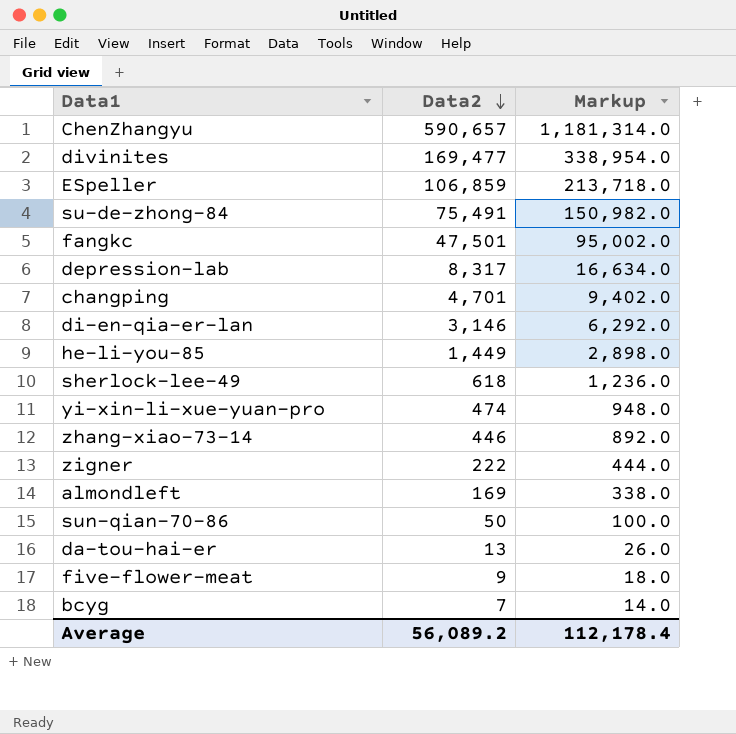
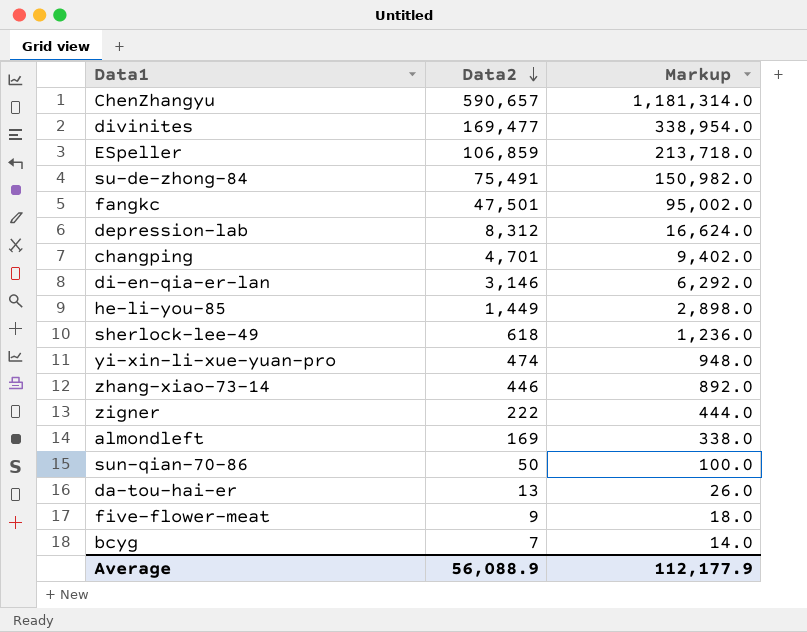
depression-lab | Data2: 8,317 -> 8,312
depression-lab | Markup: 16,634.0 -> 16,624.0
Average | Data2: 56,089.2 -> 56,088.9
Average | Markup: 112,178.4 -> 112,177.9

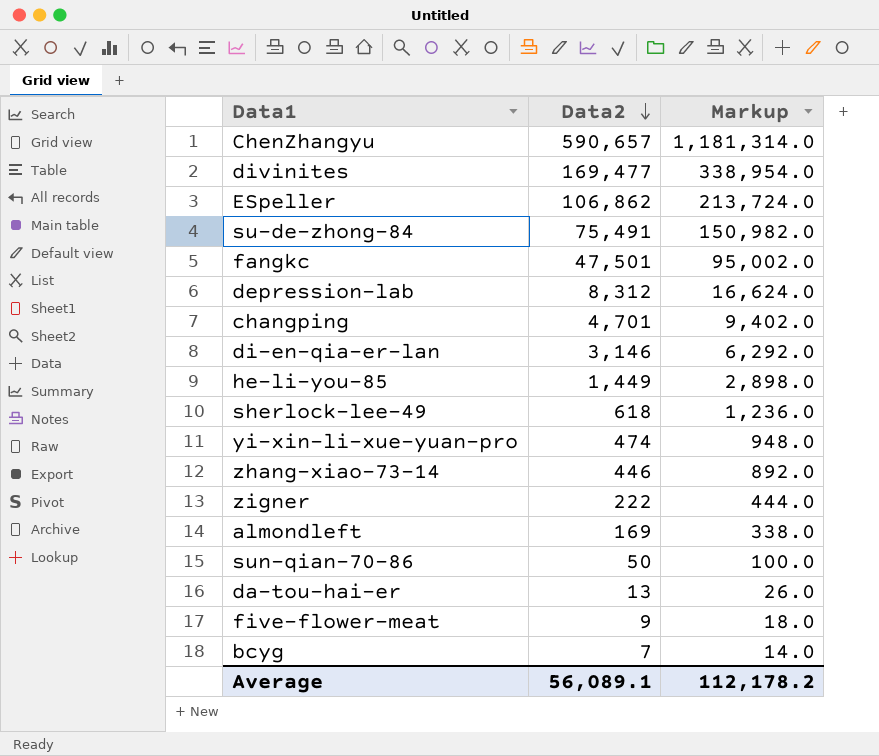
ESpeller | Data2: 106,859 -> 106,862
ESpeller | Markup: 213,718.0 -> 213,724.0
Average | Data2: 56,088.9 -> 56,089.1
Average | Markup: 112,177.9 -> 112,178.2

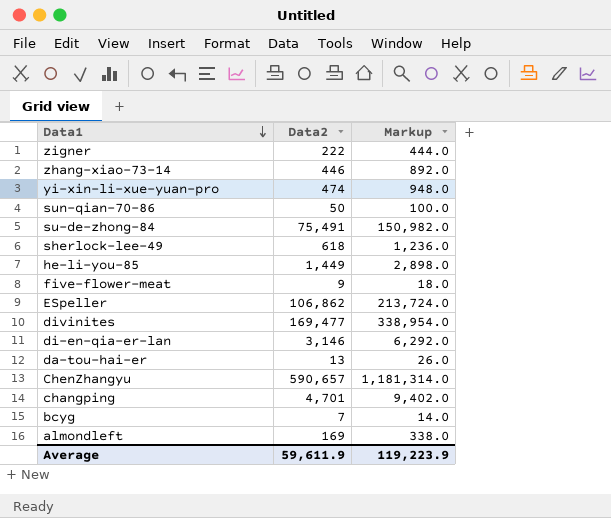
row order: Data2 descending -> Data1 descending
row fangkc: 47,501 | 95,002.0 -> none
row depression-lab: 8,312 | 16,624.0 -> none
Average | Data2: 56,089.1 -> 59,611.9
Average | Markup: 112,178.2 -> 119,223.9

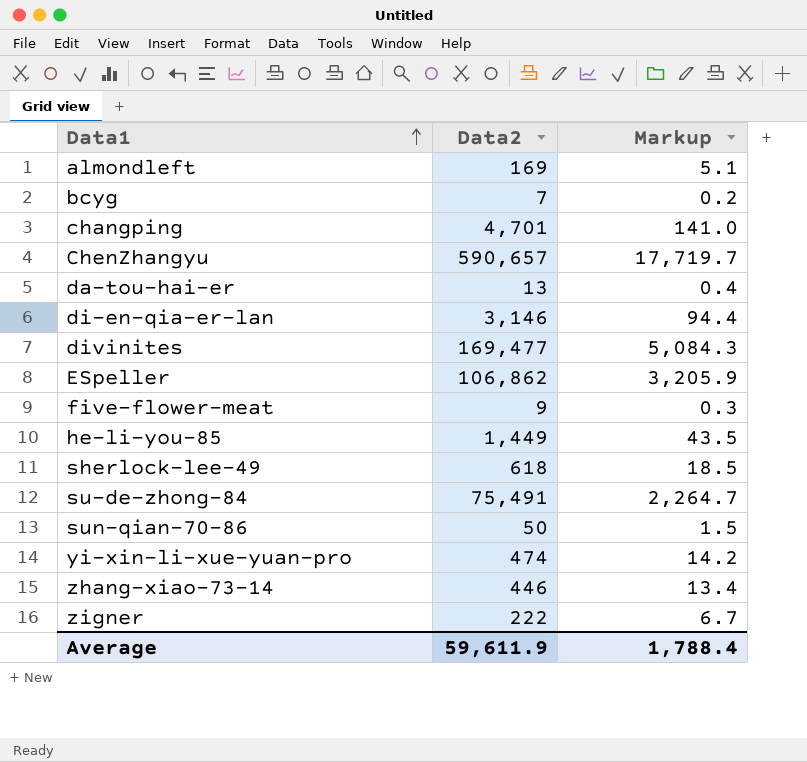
row order: Data1 descending -> Data1 ascending
column Markup | formula: [Data2] * 2 -> [Data2] * 0.03
Average | Markup: 119,223.9 -> 1,788.4

